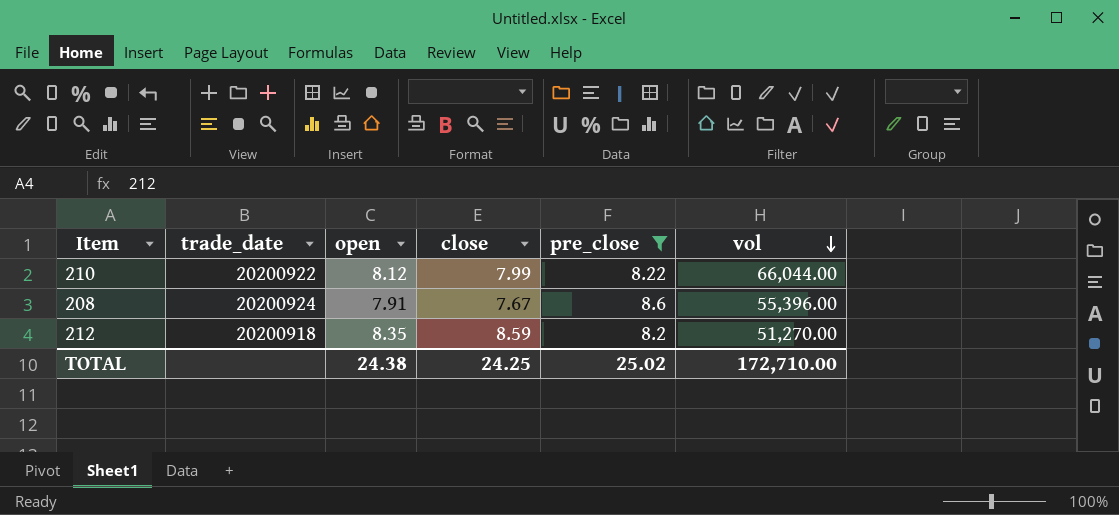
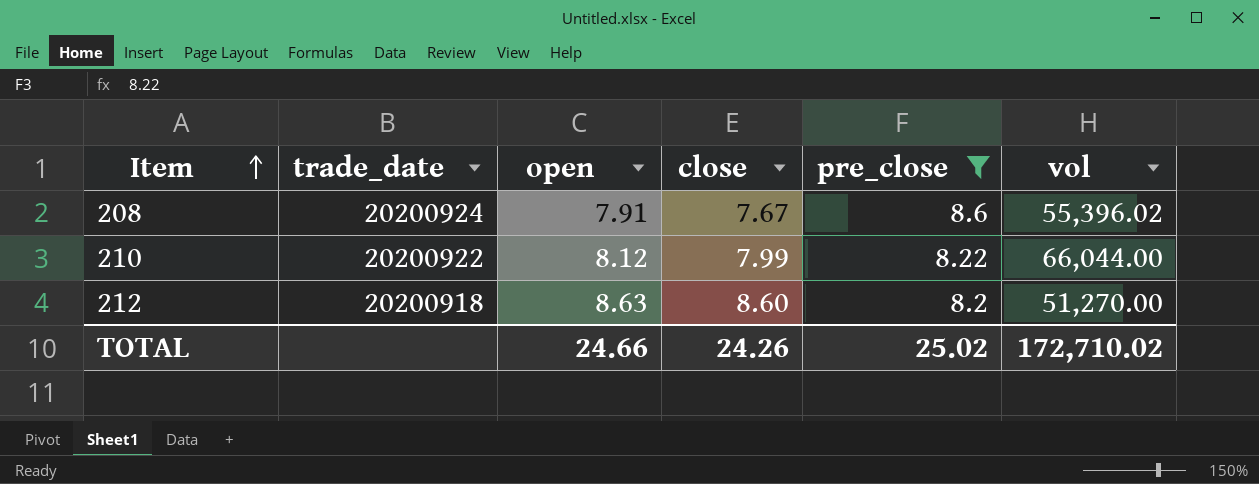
row order: vol descending -> Item ascending
208 | vol: 55,396.00 -> 55,396.02
212 | open: 8.35 -> 8.63
212 | close: 8.59 -> 8.60
TOTAL | open: 24.38 -> 24.66
TOTAL | close: 24.25 -> 24.26
TOTAL | vol: 172,710.00 -> 172,710.02

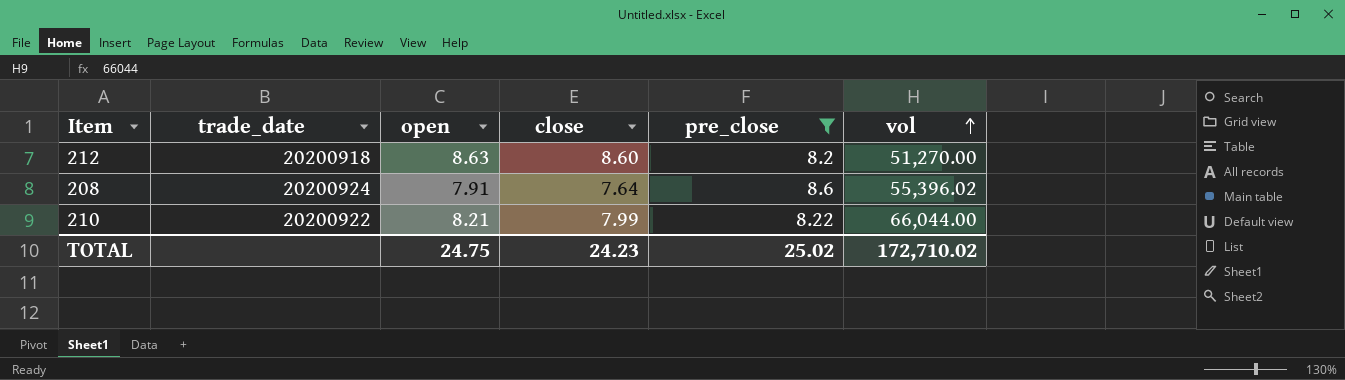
row order: Item ascending -> vol ascending
208 | close: 7.67 -> 7.64
210 | open: 8.12 -> 8.21
TOTAL | open: 24.66 -> 24.75
TOTAL | close: 24.26 -> 24.23

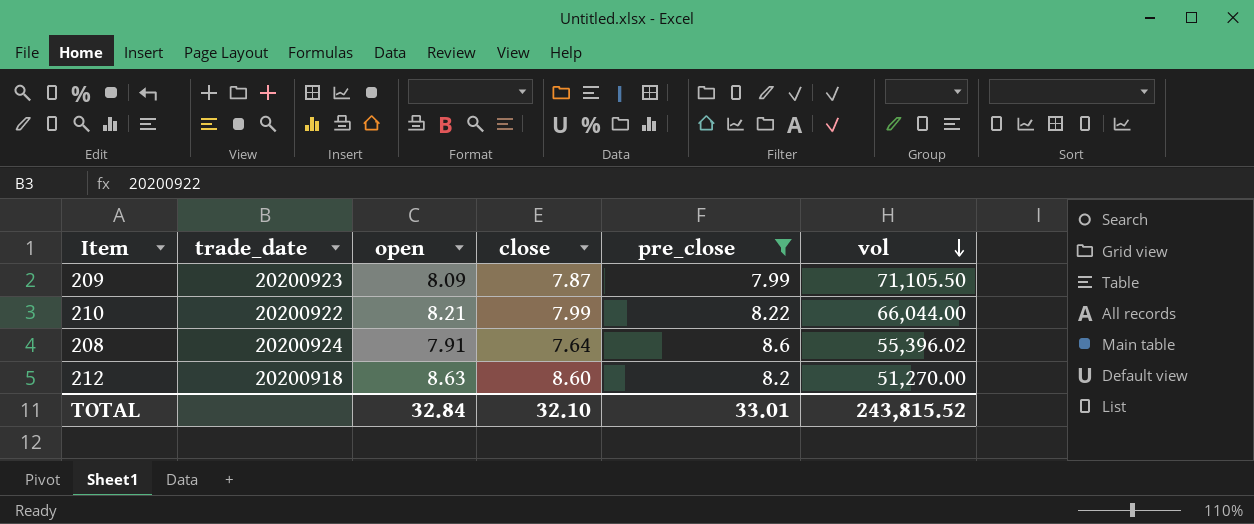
row order: vol ascending -> vol descending
row 209: none -> 20200923 | 8.09 | 7.87 | 7.99 | 71,105.50
TOTAL | open: 24.75 -> 32.84
TOTAL | close: 24.23 -> 32.10
TOTAL | pre_close: 25.02 -> 33.01
TOTAL | vol: 172,710.02 -> 243,815.52

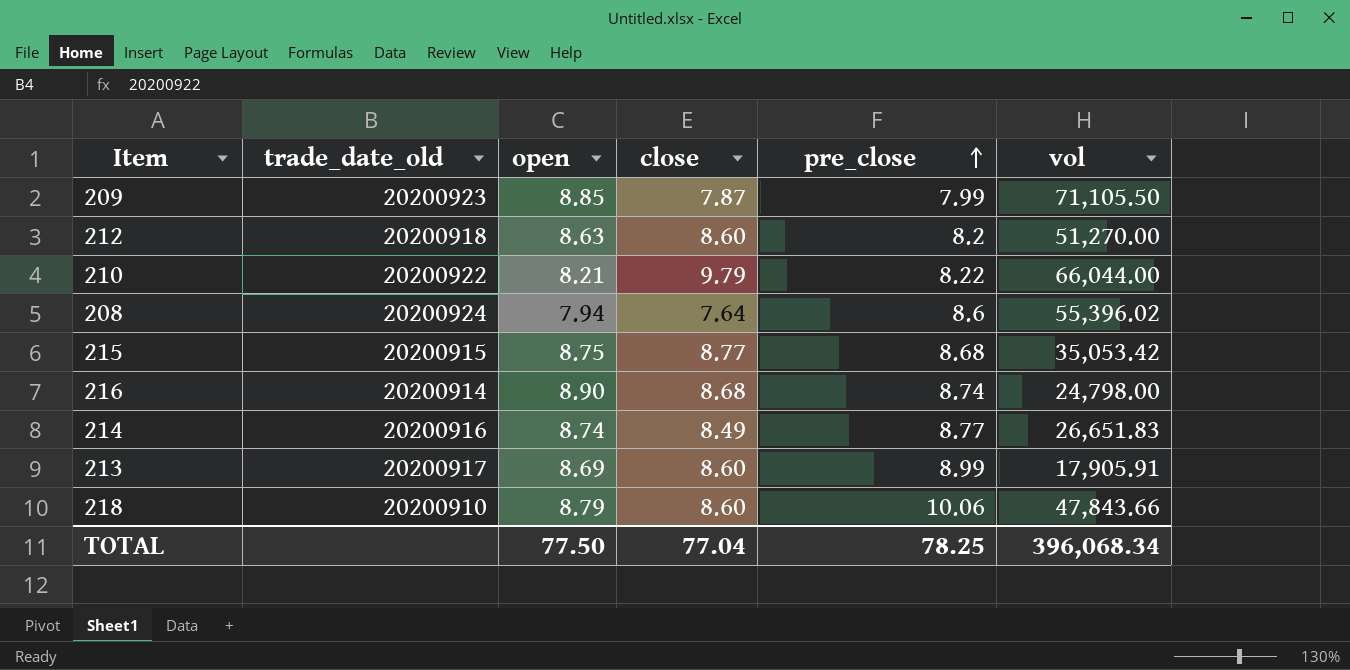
filter: pre_close <= 8.6 -> none
row order: vol descending -> pre_close ascending
column name: trade_date -> trade_date_old
209 | open: 8.09 -> 8.85
210 | close: 7.99 -> 9.79
208 | open: 7.91 -> 7.94
TOTAL | open: 32.84 -> 77.50
TOTAL | close: 32.10 -> 77.04
TOTAL | pre_close: 33.01 -> 78.25
TOTAL | vol: 243,815.52 -> 396,068.34

